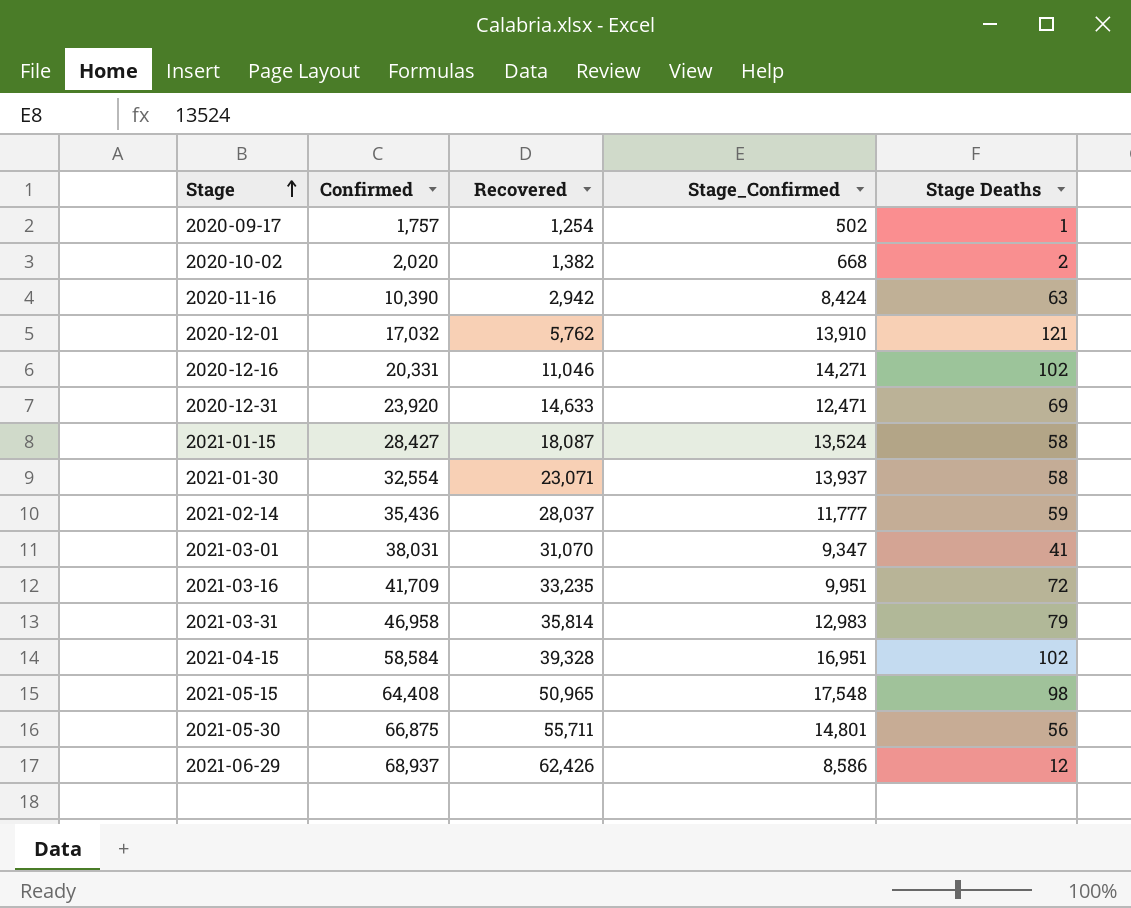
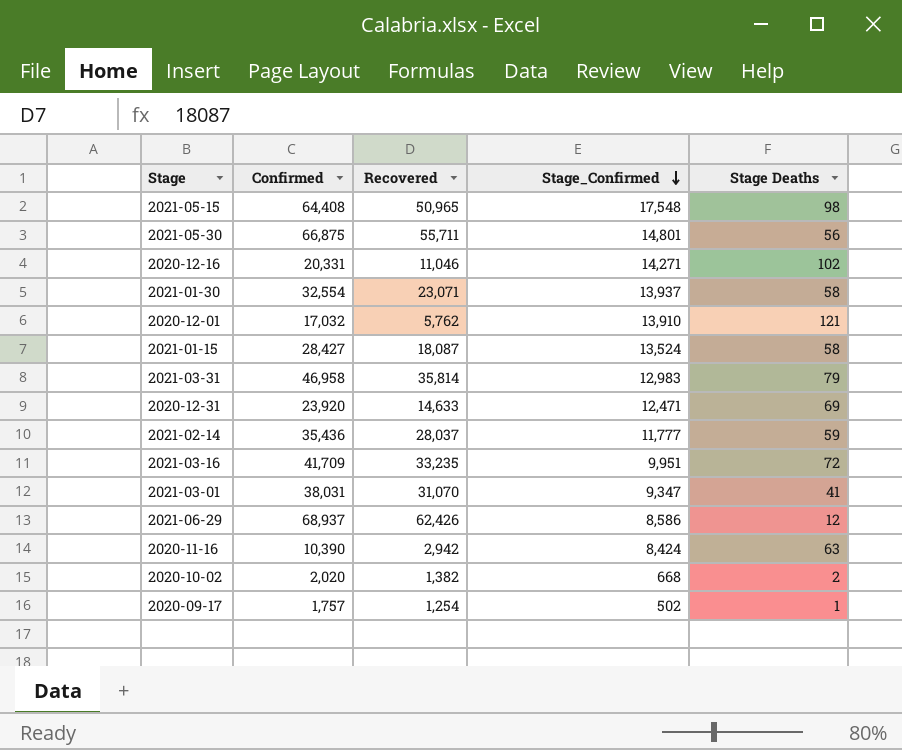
row order: Stage ascending -> Stage_Confirmed descending
row 2021-04-15: 58,584 | 39,328 | 16,951 | 102 -> none

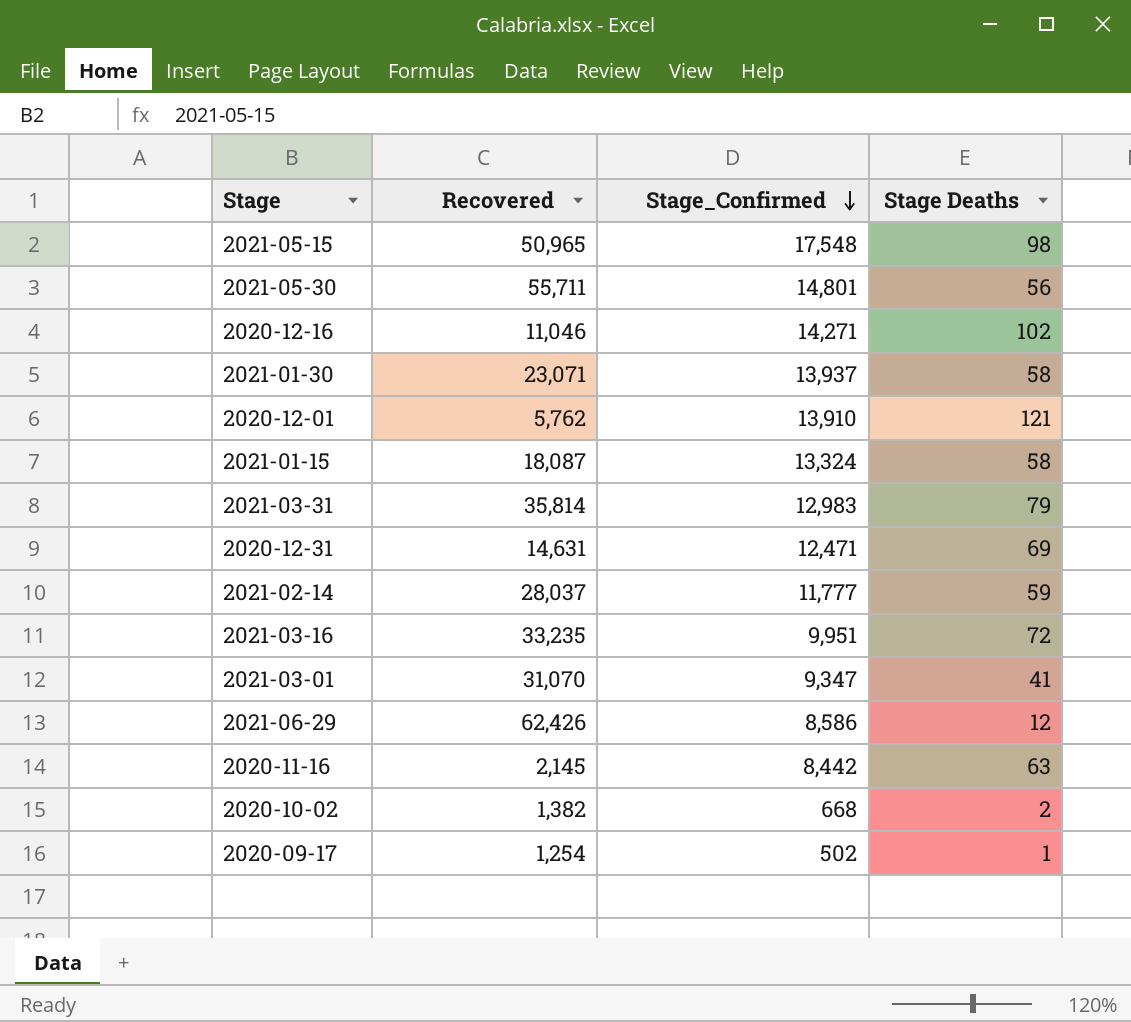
column Confirmed | position: 2 -> none
2021-01-15 | Stage_Confirmed: 13,524 -> 13,324
2020-12-31 | Recovered: 14,633 -> 14,631
2020-11-16 | Recovered: 2,942 -> 2,145
2020-11-16 | Stage_Confirmed: 8,424 -> 8,442

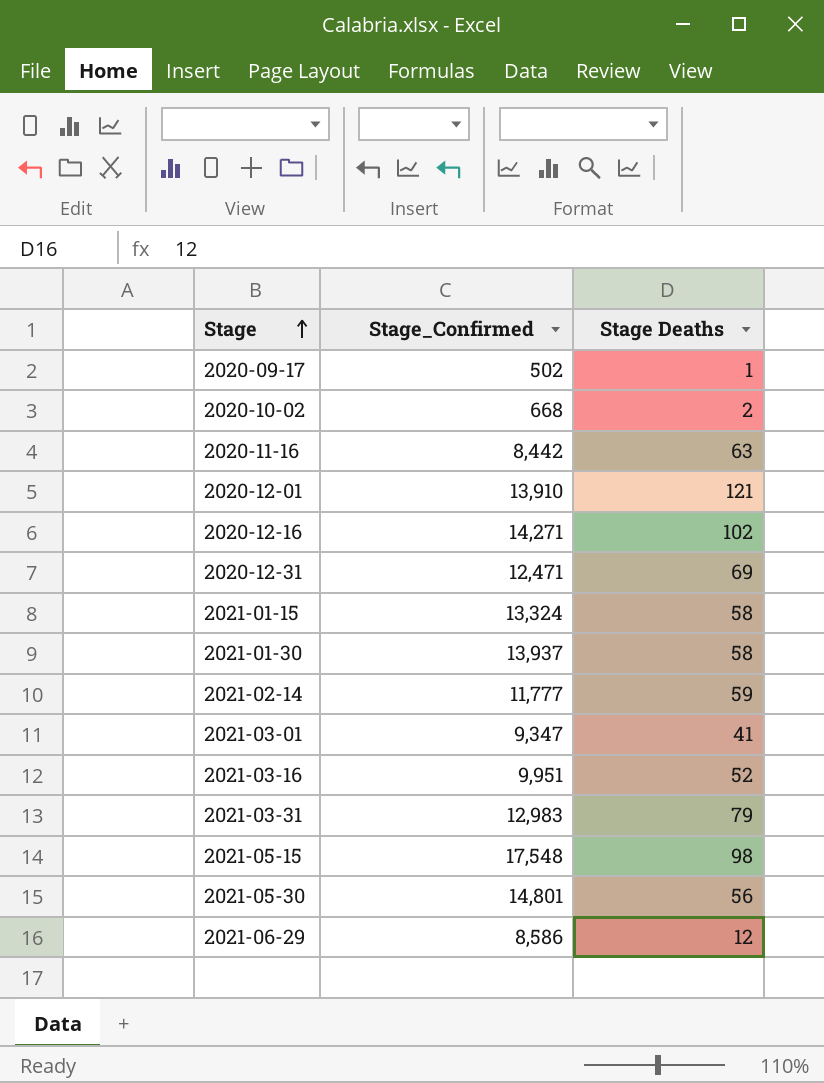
row order: Stage_Confirmed descending -> Stage ascending
column Recovered | position: 2 -> none
2021-03-16 | Stage Deaths: 72 -> 52

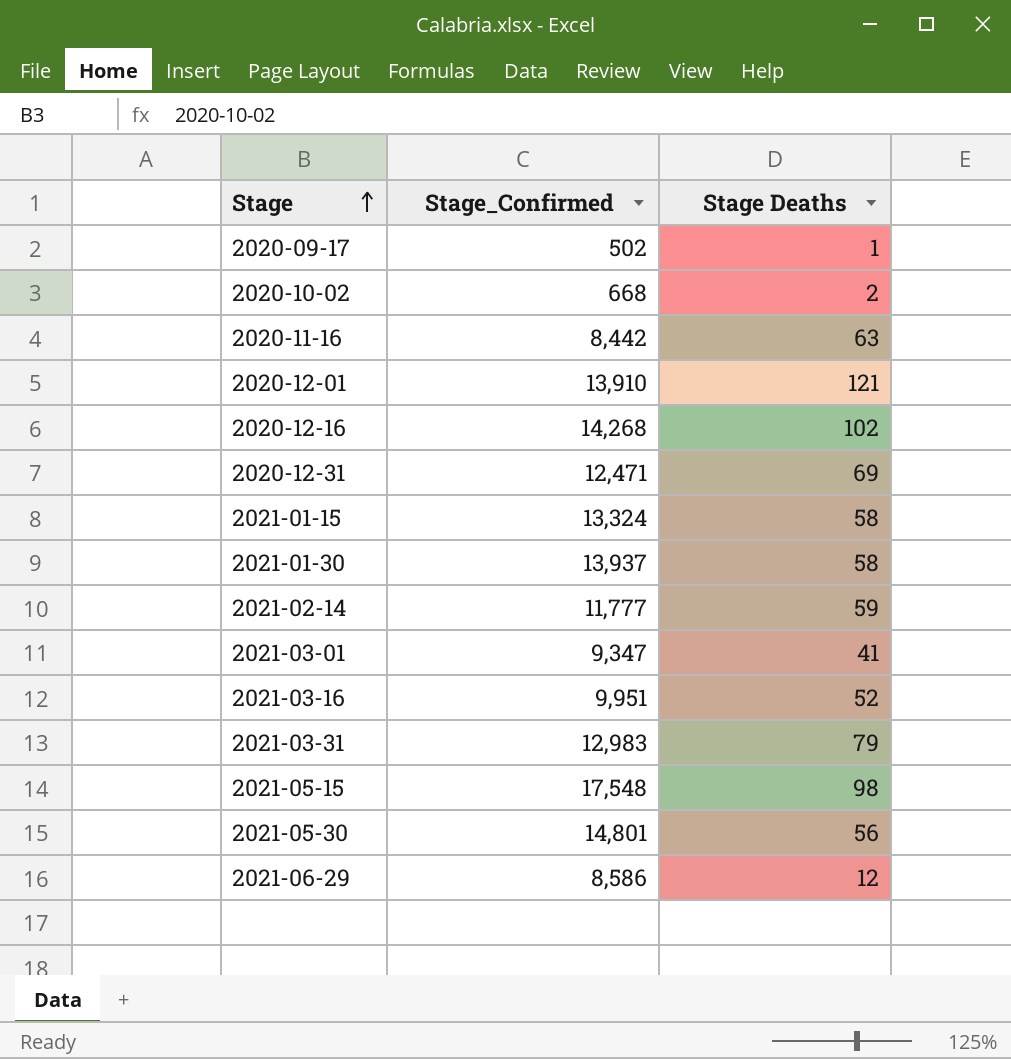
2020-12-16 | Stage_Confirmed: 14,271 -> 14,268

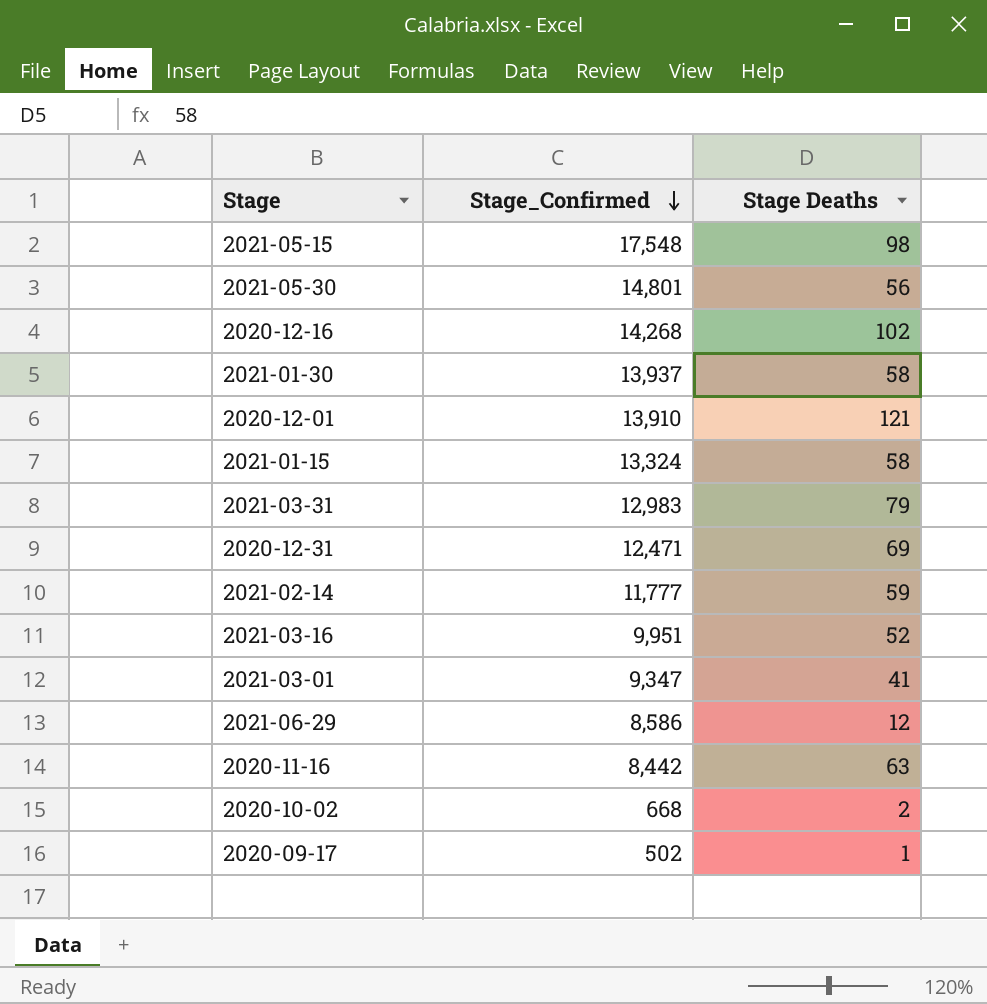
row order: Stage ascending -> Stage_Confirmed descending

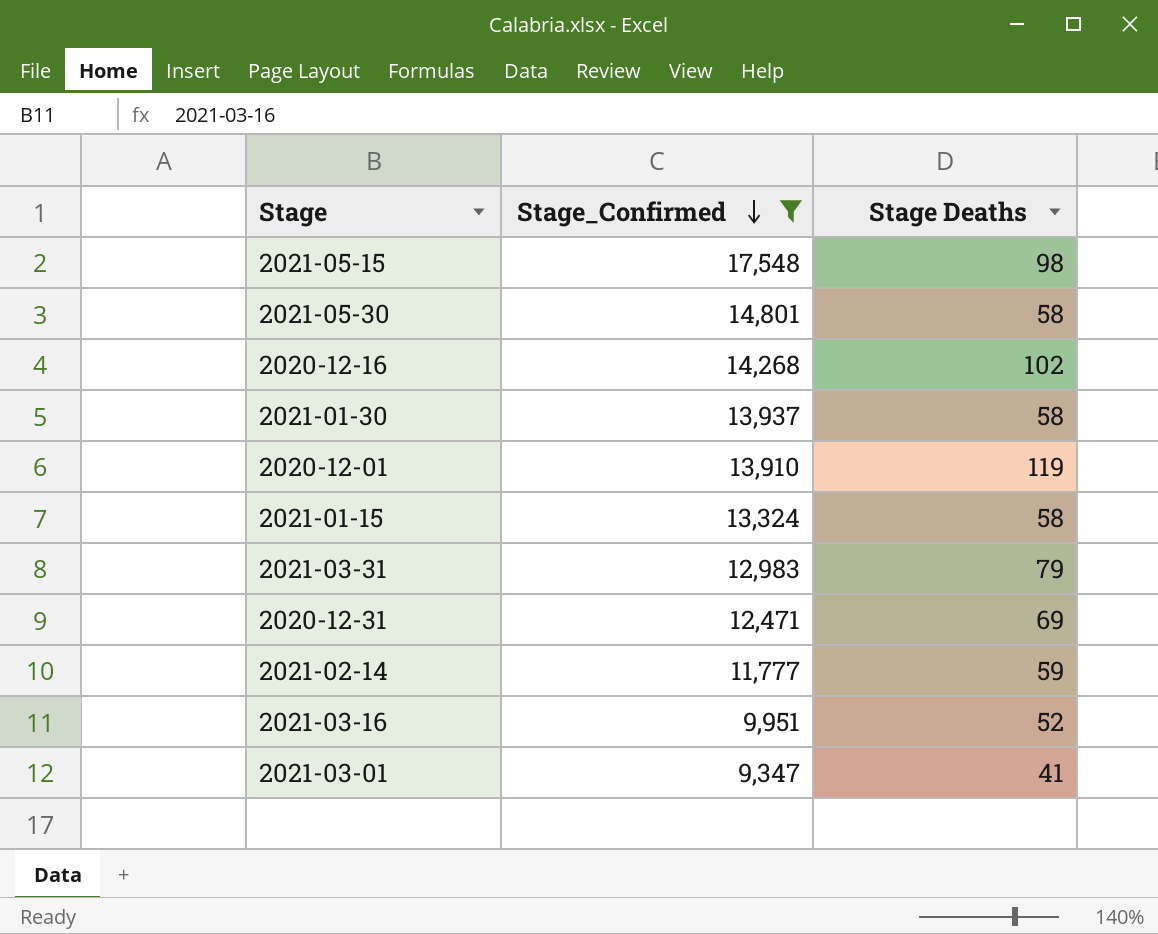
filter: none -> Stage_Confirmed >= 9,347
2021-05-30 | Stage Deaths: 56 -> 58
2020-12-01 | Stage Deaths: 121 -> 119

